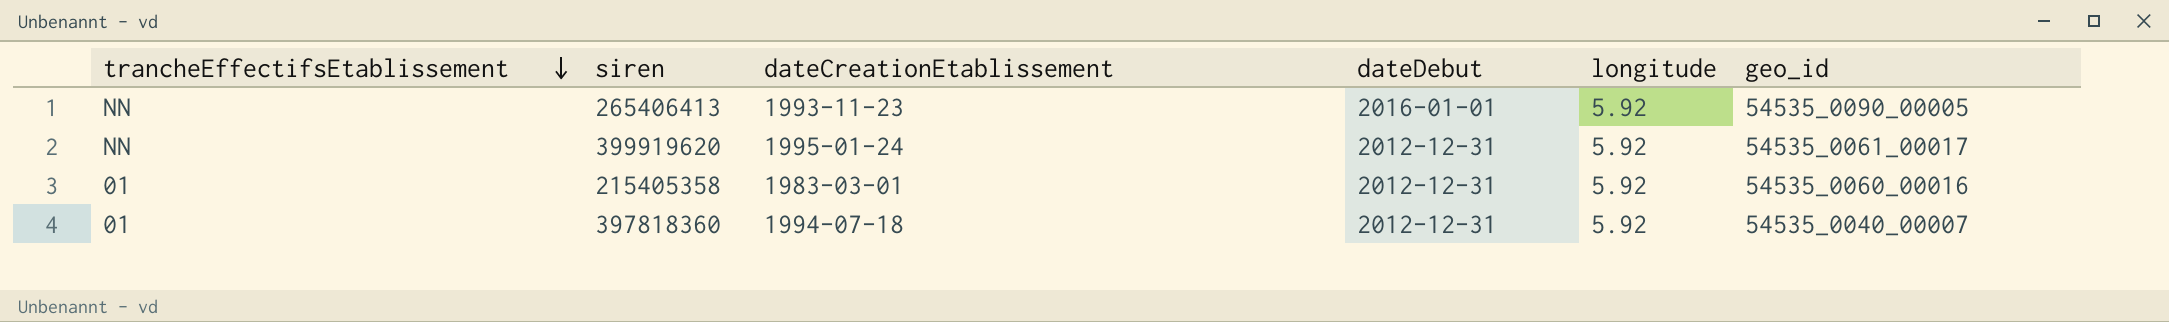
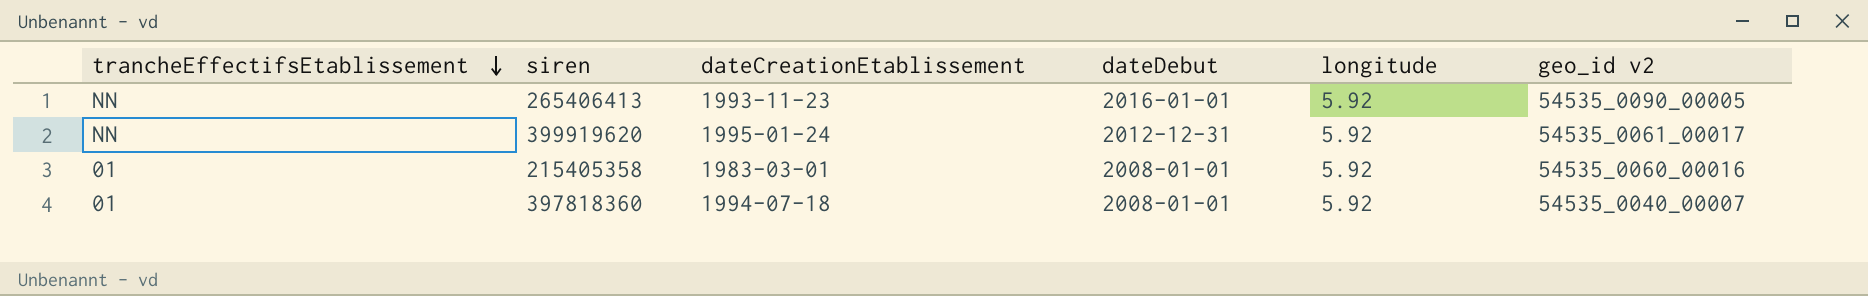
column name: geo_id -> geo_id v2
215405358 | dateDebut: 2012-12-31 -> 2008-01-01
397818360 | dateDebut: 2012-12-31 -> 2008-01-01

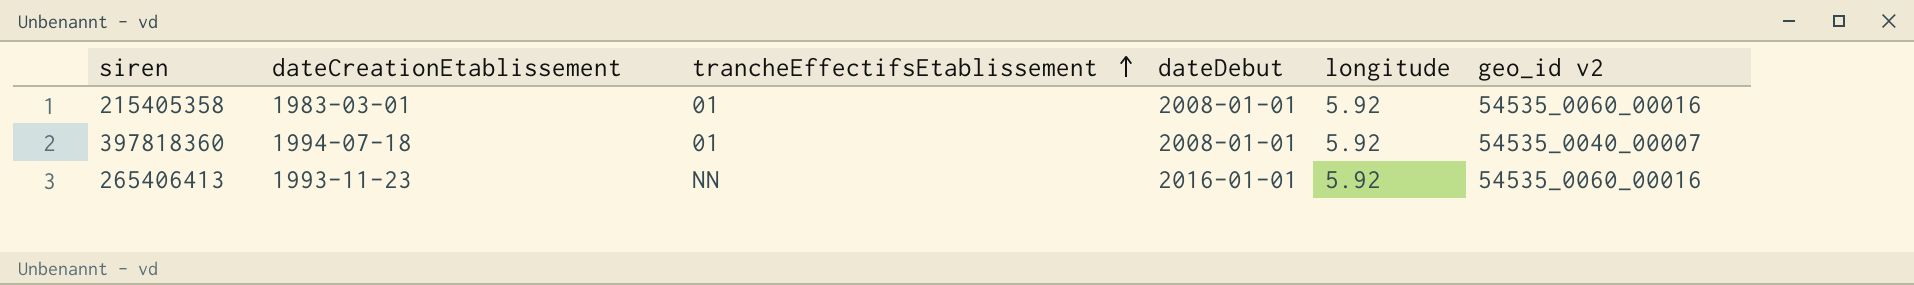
row order: trancheEffectifsEtablissement descending -> trancheEffectifsEtablissement ascending
column trancheEffectifsEtablissement | position: 1 -> 3
row 399919620: NN | 1995-01-24 | 2012-12-31 | 5.92 | 54535_0061_00017 -> none
265406413 | geo_id v2: 54535_0090_00005 -> 54535_0060_00016

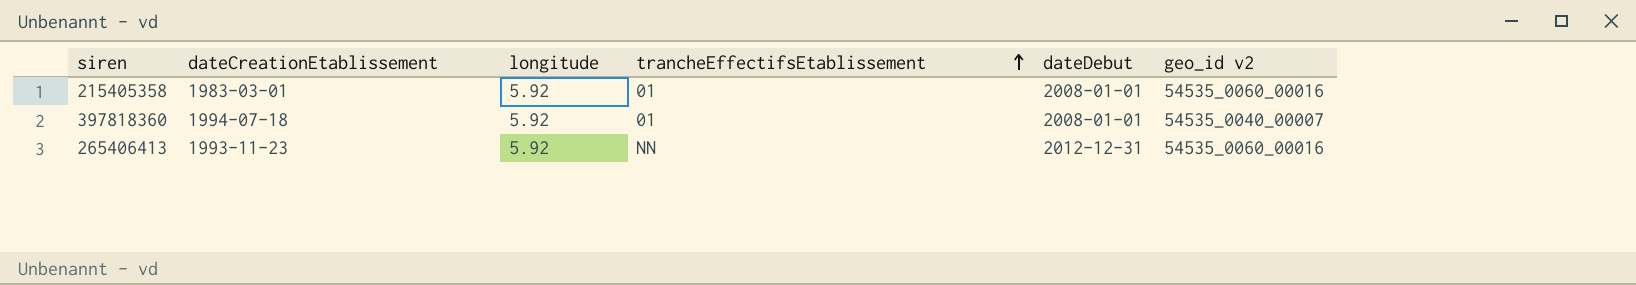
column longitude | position: 5 -> 3
265406413 | dateDebut: 2016-01-01 -> 2012-12-31

